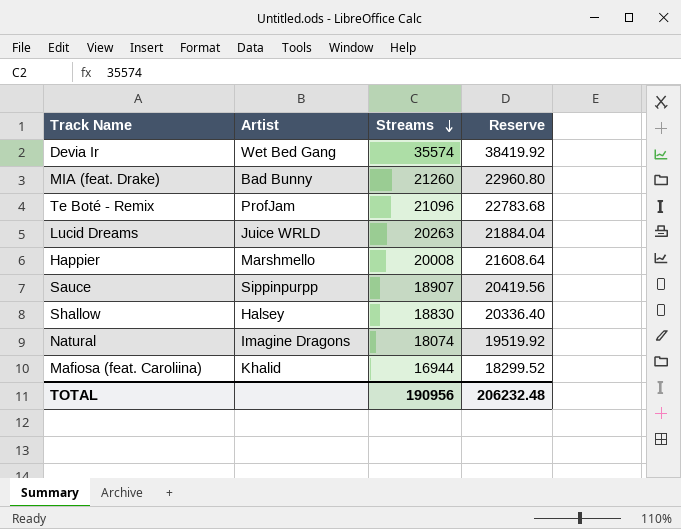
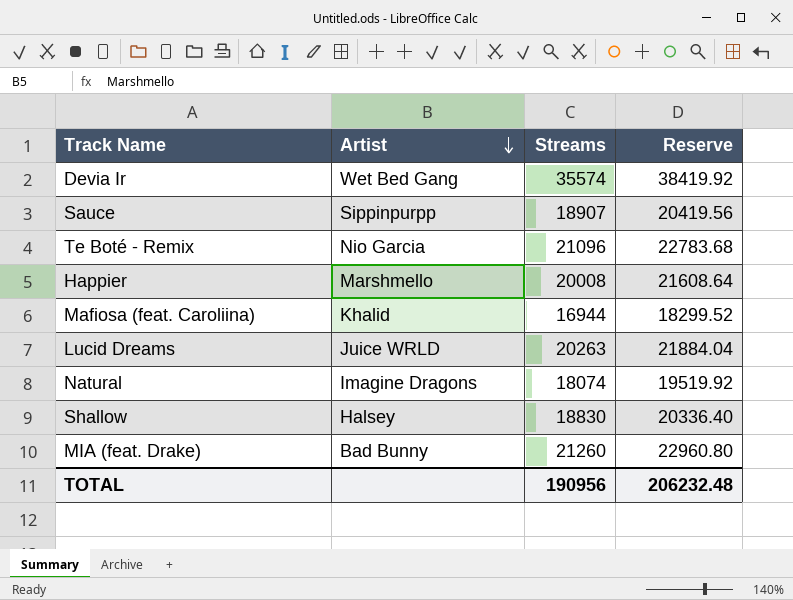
row order: Streams descending -> Artist descending
Te Boté - Remix | Artist: ProfJam -> Nio Garcia

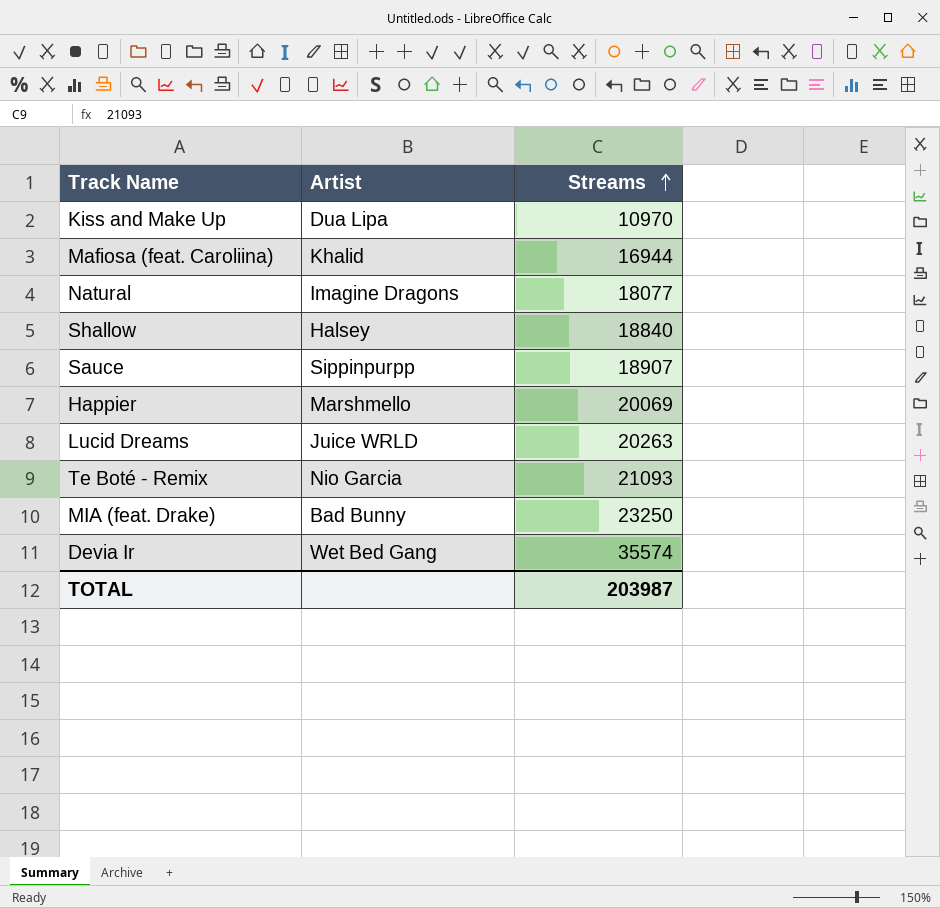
row order: Artist descending -> Streams ascending
column Reserve | formula: [Streams] * 1.08 -> none
row Kiss and Make Up: none -> Dua Lipa | 10970
Natural | Streams: 18074 -> 18077
Shallow | Streams: 18830 -> 18840
Happier | Streams: 20008 -> 20069
Te Boté - Remix | Streams: 21096 -> 21093
MIA (feat. Drake) | Streams: 21260 -> 23250
TOTAL | Streams: 190956 -> 203987

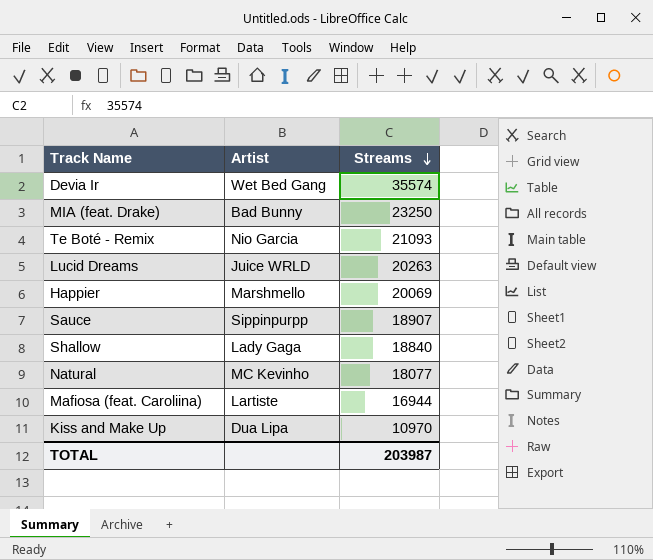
row order: Streams ascending -> Streams descending
Shallow | Artist: Halsey -> Lady Gaga
Natural | Artist: Imagine Dragons -> MC Kevinho
Mafiosa (feat. Caroliina) | Artist: Khalid -> Lartiste

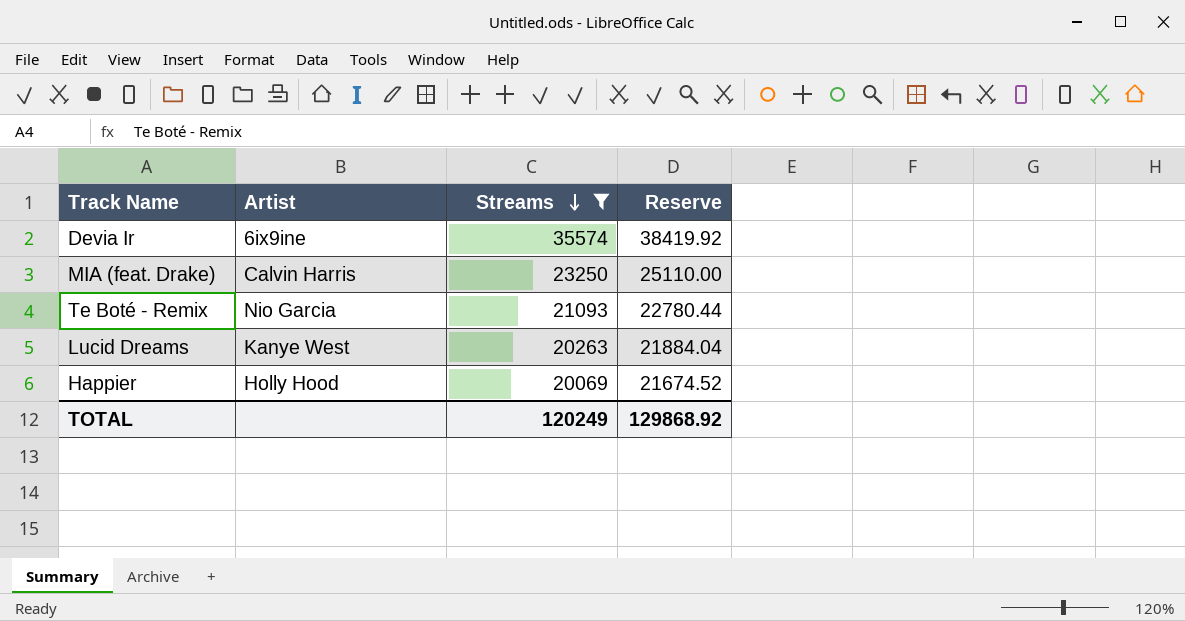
filter: none -> Streams >= 20069
column Reserve | formula: none -> [Streams] * 1.08
Devia Ir | Artist: Wet Bed Gang -> 6ix9ine
MIA (feat. Drake) | Artist: Bad Bunny -> Calvin Harris
Lucid Dreams | Artist: Juice WRLD -> Kanye West
Happier | Artist: Marshmello -> Holly Hood
TOTAL | Streams: 203987 -> 120249

